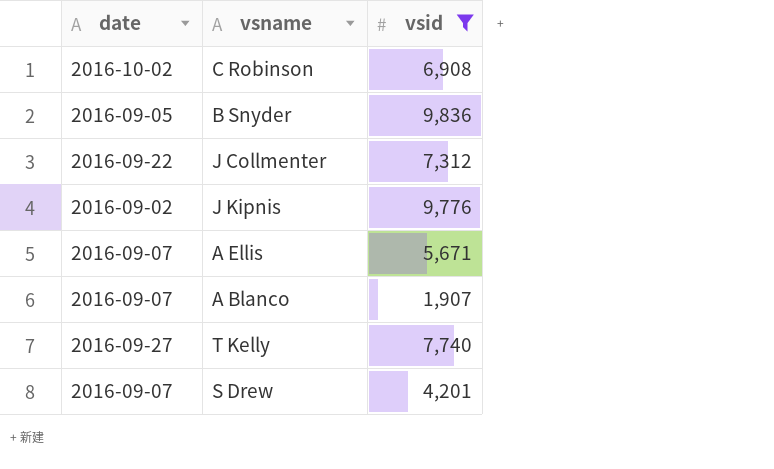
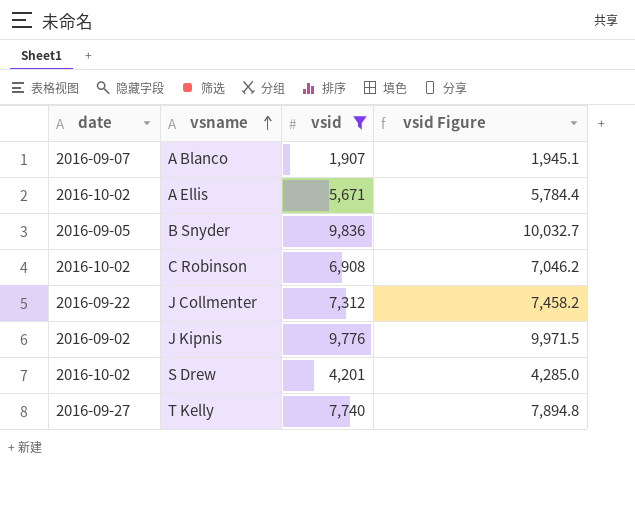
row order: none -> vsname ascending
column vsid Figure | formula: none -> [vsid] * 1.02
A Ellis | date: 2016-09-07 -> 2016-10-02
S Drew | date: 2016-09-07 -> 2016-10-02

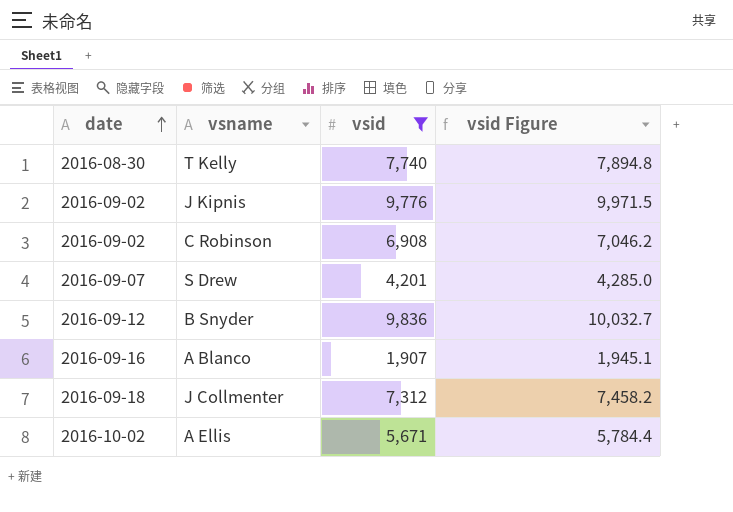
row order: vsname ascending -> date ascending
T Kelly | date: 2016-09-27 -> 2016-08-30
C Robinson | date: 2016-10-02 -> 2016-09-02
S Drew | date: 2016-10-02 -> 2016-09-07
B Snyder | date: 2016-09-05 -> 2016-09-12
A Blanco | date: 2016-09-07 -> 2016-09-16
J Collmenter | date: 2016-09-22 -> 2016-09-18

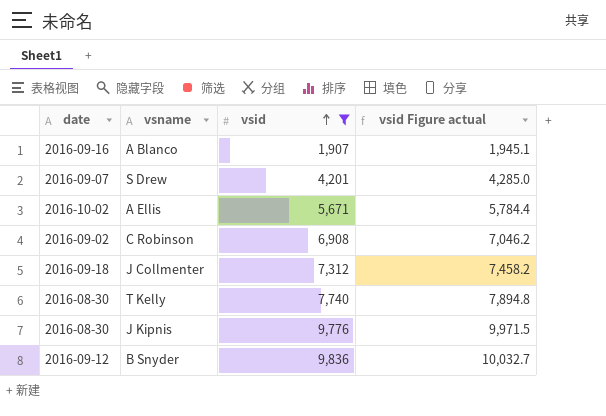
row order: date ascending -> vsid ascending
column name: vsid Figure -> vsid Figure actual
J Kipnis | date: 2016-09-02 -> 2016-08-30

